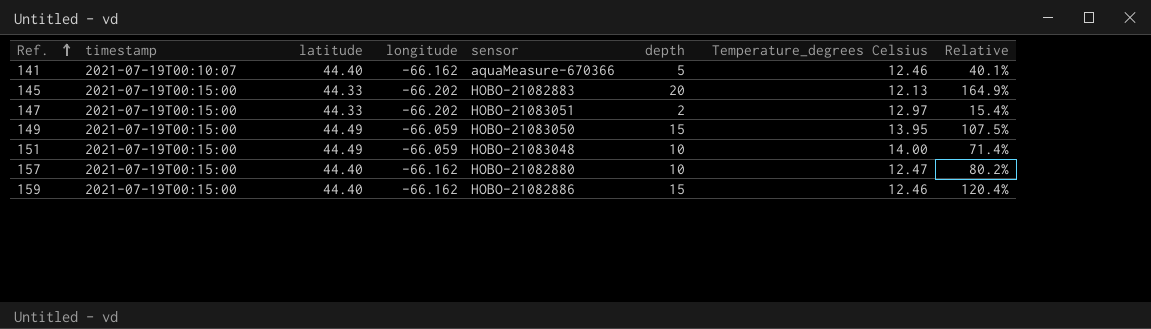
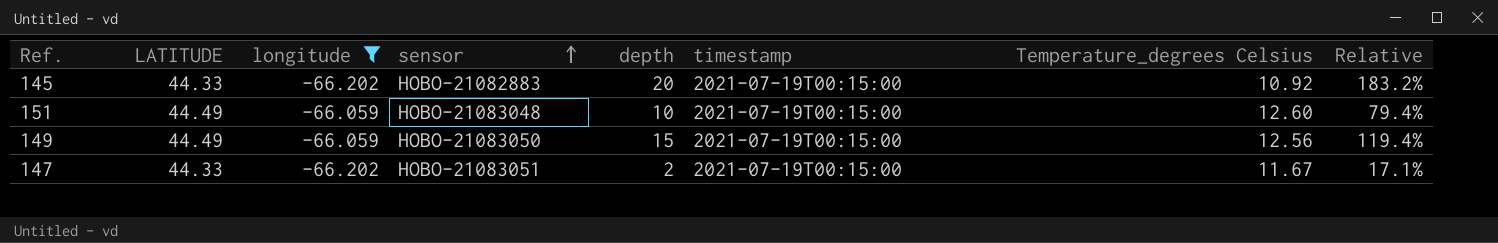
filter: none -> longitude != -66.162
row order: Ref. ascending -> sensor ascending
column name: latitude -> LATITUDE
column timestamp | position: 2 -> 6
145 | Temperature_degrees Celsius: 12.13 -> 10.92
145 | Relative: 164.9% -> 183.2%
151 | Temperature_degrees Celsius: 14.00 -> 12.60
151 | Relative: 71.4% -> 79.4%
149 | Temperature_degrees Celsius: 13.95 -> 12.56
149 | Relative: 107.5% -> 119.4%
147 | Temperature_degrees Celsius: 12.97 -> 11.67
147 | Relative: 15.4% -> 17.1%

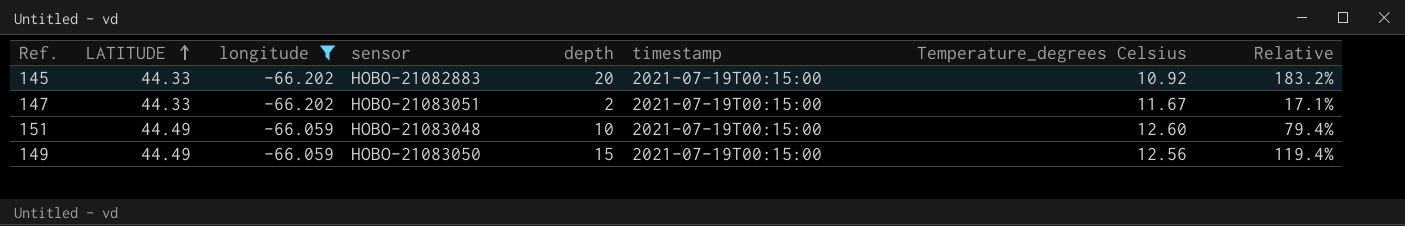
row order: sensor ascending -> LATITUDE ascending

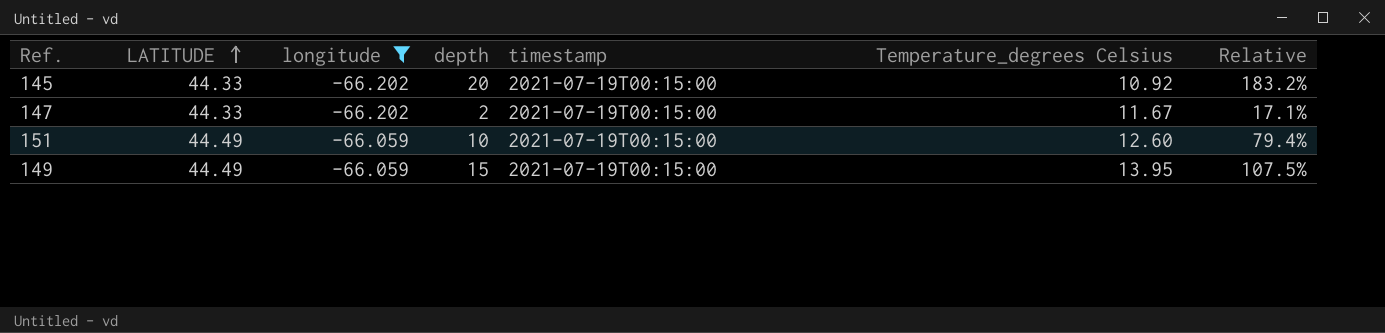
column sensor | position: 4 -> none
149 | Temperature_degrees Celsius: 12.56 -> 13.95
149 | Relative: 119.4% -> 107.5%

